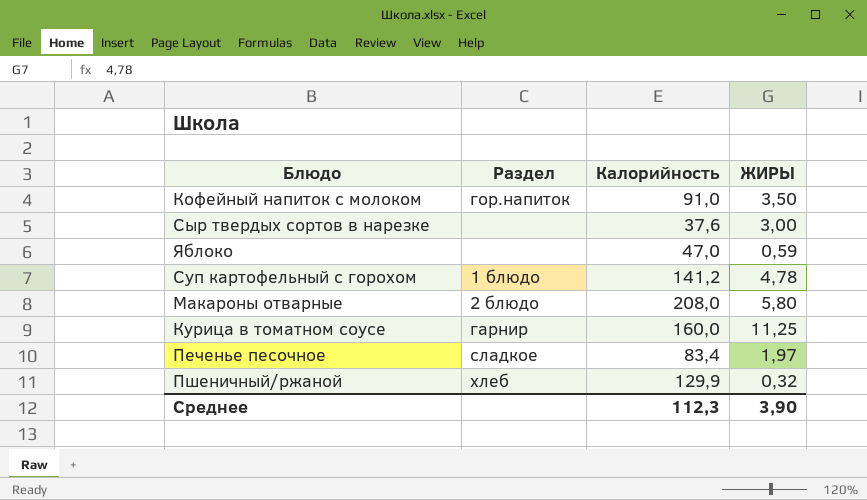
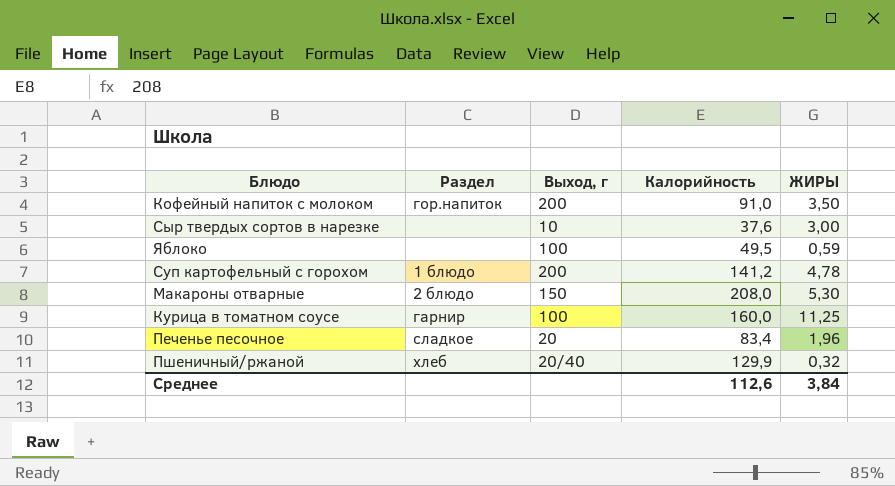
column Выход, г | position: none -> 3
Яблоко | Калорийность: 47,0 -> 49,5
Макароны отварные | ЖИРЫ: 5,80 -> 5,30
Печенье песочное | ЖИРЫ: 1,97 -> 1,96
Среднее | Калорийность: 112,3 -> 112,6
Среднее | ЖИРЫ: 3,90 -> 3,84

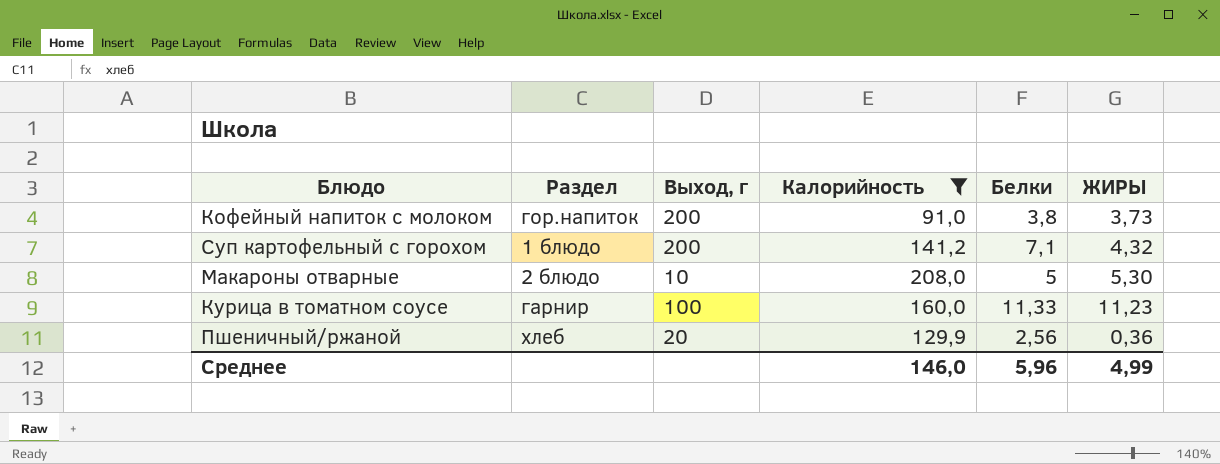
filter: none -> Калорийность >= 91,0
column Белки | position: none -> 5
Кофейный напиток с молоком | ЖИРЫ: 3,50 -> 3,73
Суп картофельный с горохом | ЖИРЫ: 4,78 -> 4,32
Макароны отварные | Выход, г: 150 -> 10
Курица в томатном соусе | ЖИРЫ: 11,25 -> 11,23
Пшеничный/ржаной | Выход, г: 20/40 -> 20
Пшеничный/ржаной | ЖИРЫ: 0,32 -> 0,36
Среднее | Калорийность: 112,6 -> 146,0
Среднее | ЖИРЫ: 3,84 -> 4,99

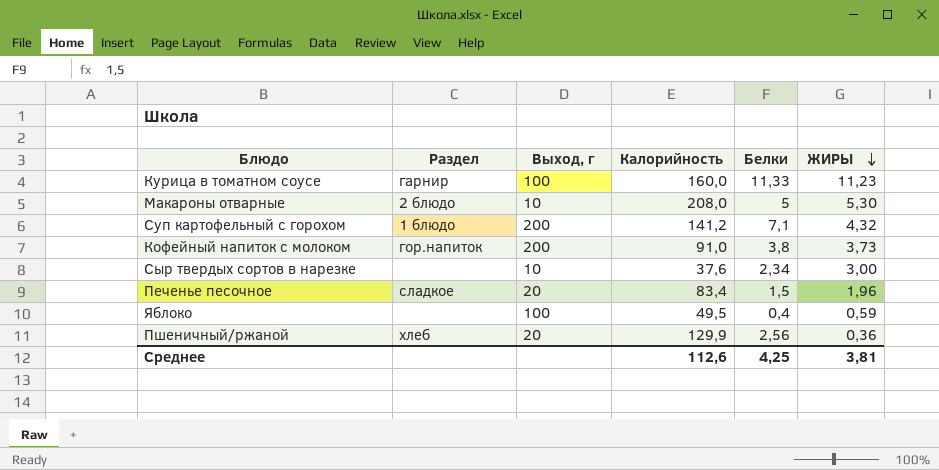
filter: Калорийность >= 91,0 -> none
row order: none -> ЖИРЫ descending
Среднее | Калорийность: 146,0 -> 112,6
Среднее | Белки: 5,96 -> 4,25
Среднее | ЖИРЫ: 4,99 -> 3,81

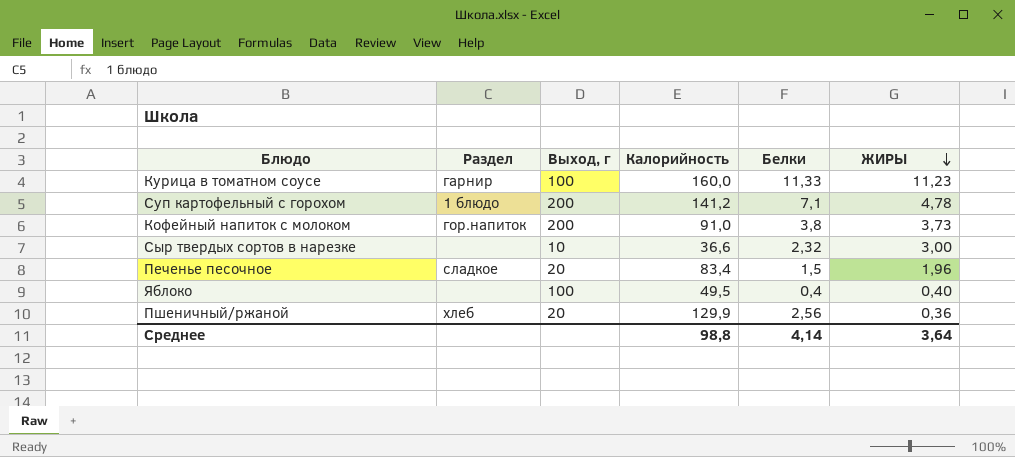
row Макароны отварные: 2 блюдо | 10 | 208,0 | 5 | 5,30 -> none
Суп картофельный с горохом | ЖИРЫ: 4,32 -> 4,78
Сыр твердых сортов в нарезке | Калорийность: 37,6 -> 36,6
Сыр твердых сортов в нарезке | Белки: 2,34 -> 2,32
Яблоко | ЖИРЫ: 0,59 -> 0,40
Среднее | Калорийность: 112,6 -> 98,8
Среднее | Белки: 4,25 -> 4,14
Среднее | ЖИРЫ: 3,81 -> 3,64

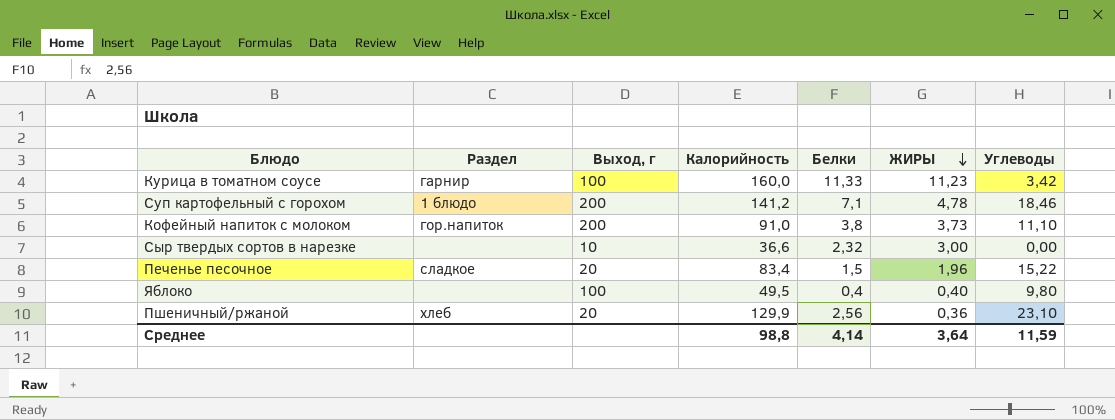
column Углеводы | position: none -> 7

